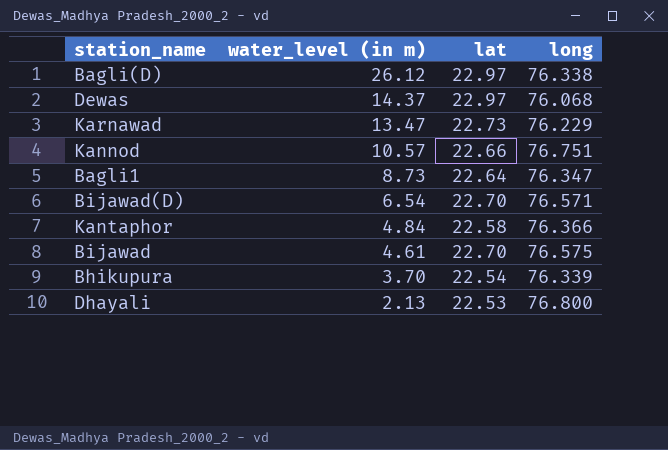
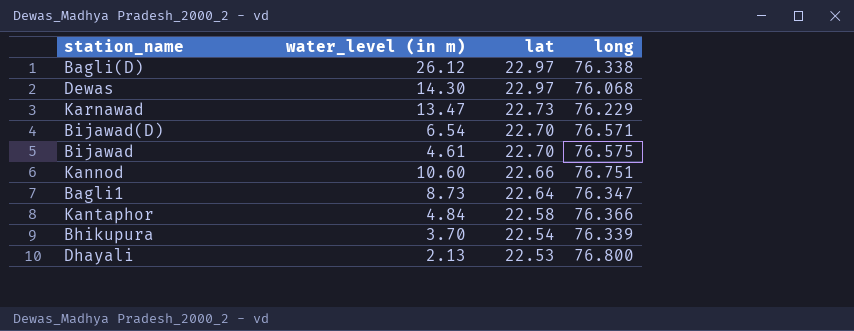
row order: water_level (in m) descending -> lat descending
Dewas | water_level (in m): 14.37 -> 14.30
Kannod | water_level (in m): 10.57 -> 10.60

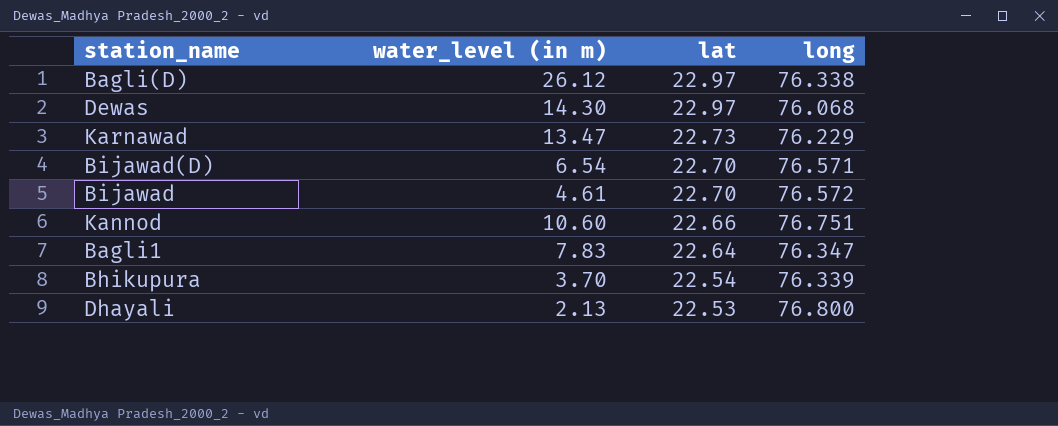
row Kantaphor: 4.84 | 22.58 | 76.366 -> none
Bijawad | long: 76.575 -> 76.572
Bagli1 | water_level (in m): 8.73 -> 7.83

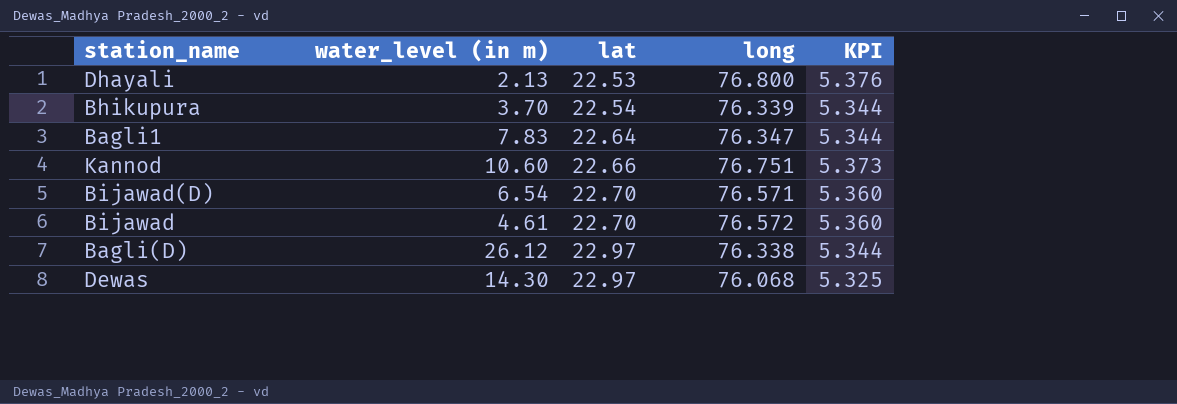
row order: lat descending -> lat ascending
column KPI | formula: none -> [long] * 0.07
row Karnawad: 13.47 | 22.73 | 76.229 -> none

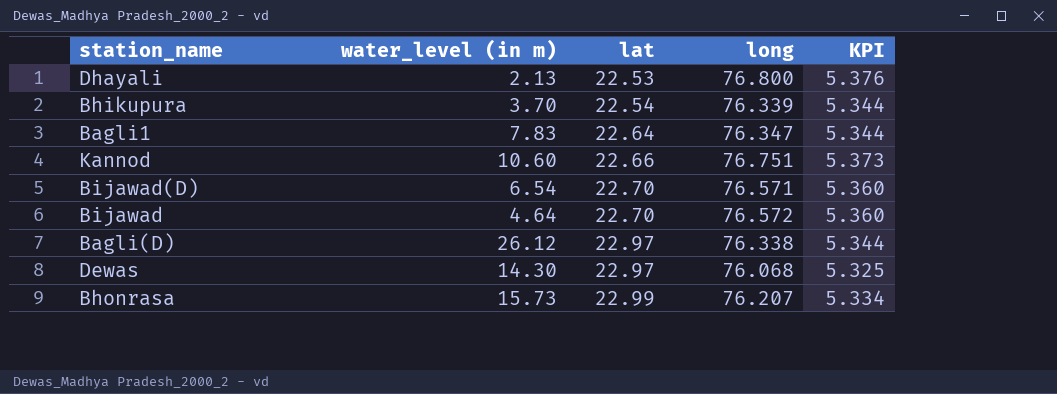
Bijawad | water_level (in m): 4.61 -> 4.64
row Bhonrasa: none -> 15.73 | 22.99 | 76.207 | 5.334

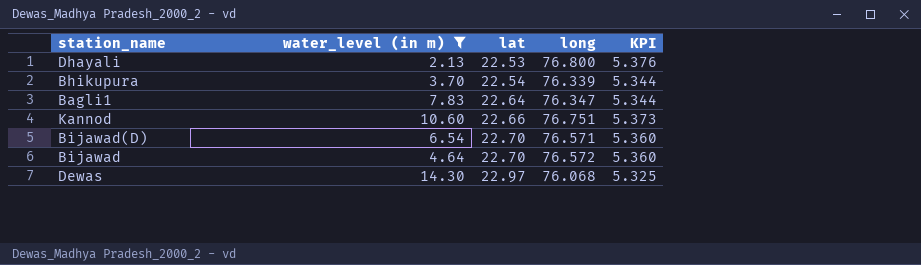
filter: none -> water_level (in m) <= 14.30

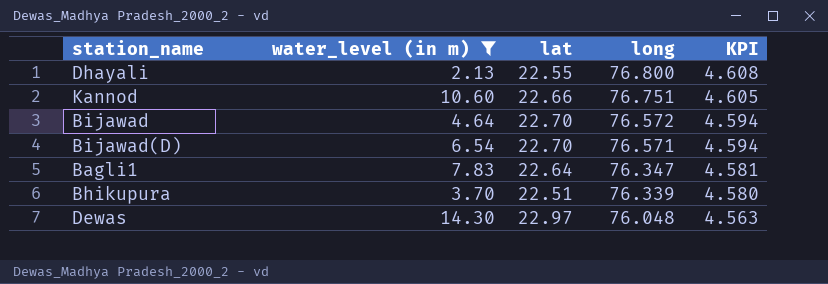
row order: lat ascending -> long descending
column KPI | formula: [long] * 0.07 -> [long] * 0.06
Dhayali | lat: 22.53 -> 22.55
Bhikupura | lat: 22.54 -> 22.51
Dewas | long: 76.068 -> 76.048

